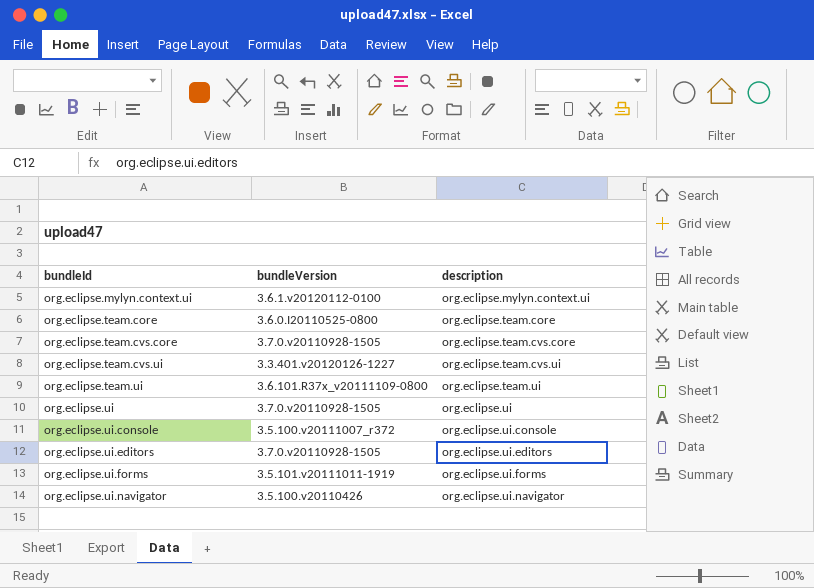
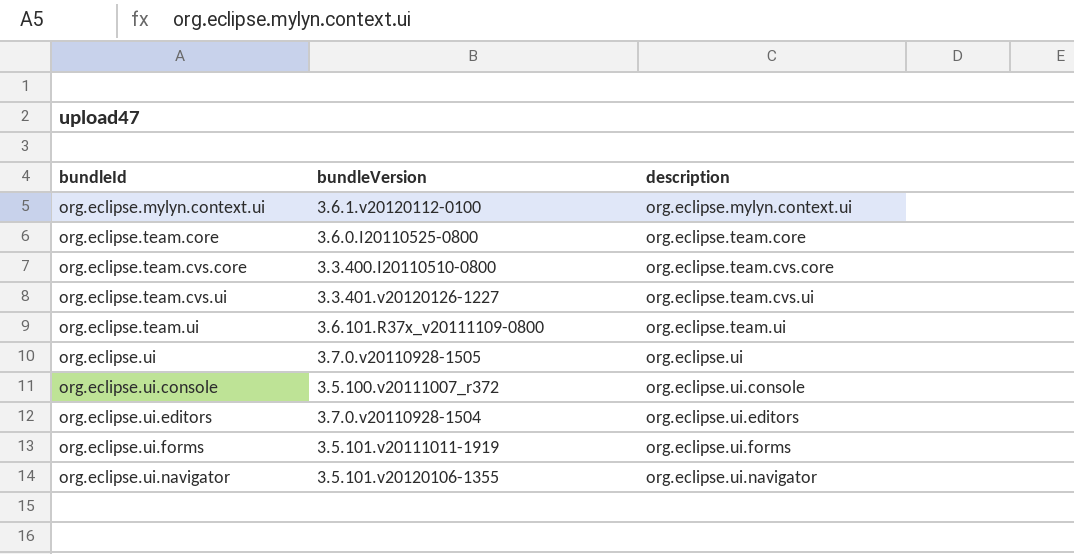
org.eclipse.team.cvs.core | bundleVersion: 3.7.0.v20110928-1505 -> 3.3.400.I20110510-0800
org.eclipse.ui.editors | bundleVersion: 3.7.0.v20110928-1505 -> 3.7.0.v20110928-1504
org.eclipse.ui.navigator | bundleVersion: 3.5.100.v20110426 -> 3.5.101.v20120106-1355

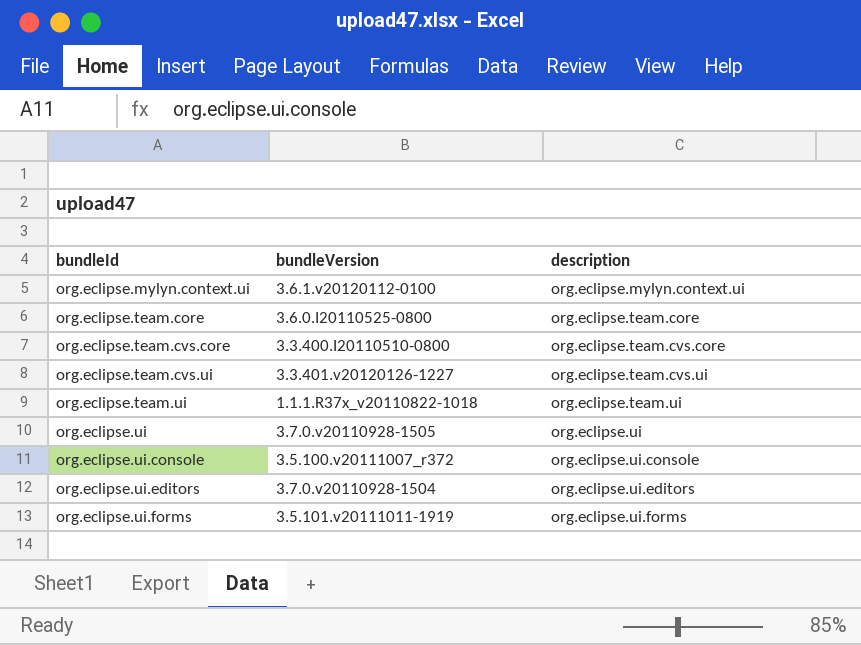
row org.eclipse.ui.navigator: 3.5.101.v20120106-1355 | org.eclipse.ui.navigator -> none
org.eclipse.team.ui | bundleVersion: 3.6.101.R37x_v20111109-0800 -> 1.1.1.R37x_v20110822-1018

